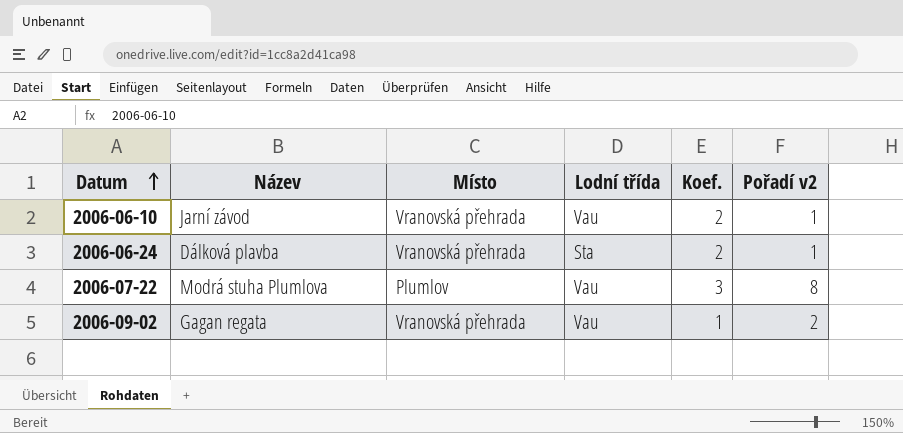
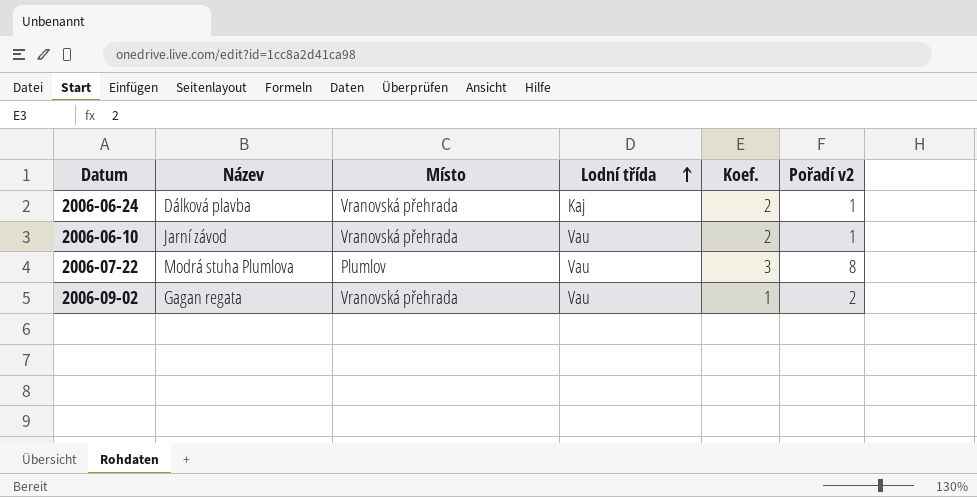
row order: Datum ascending -> Lodní třída ascending
2006-06-24 | Lodní třída: Sta -> Kaj

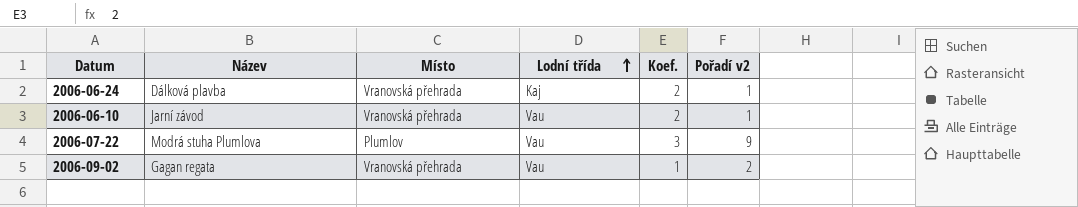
2006-07-22 | Pořadí v2: 8 -> 9

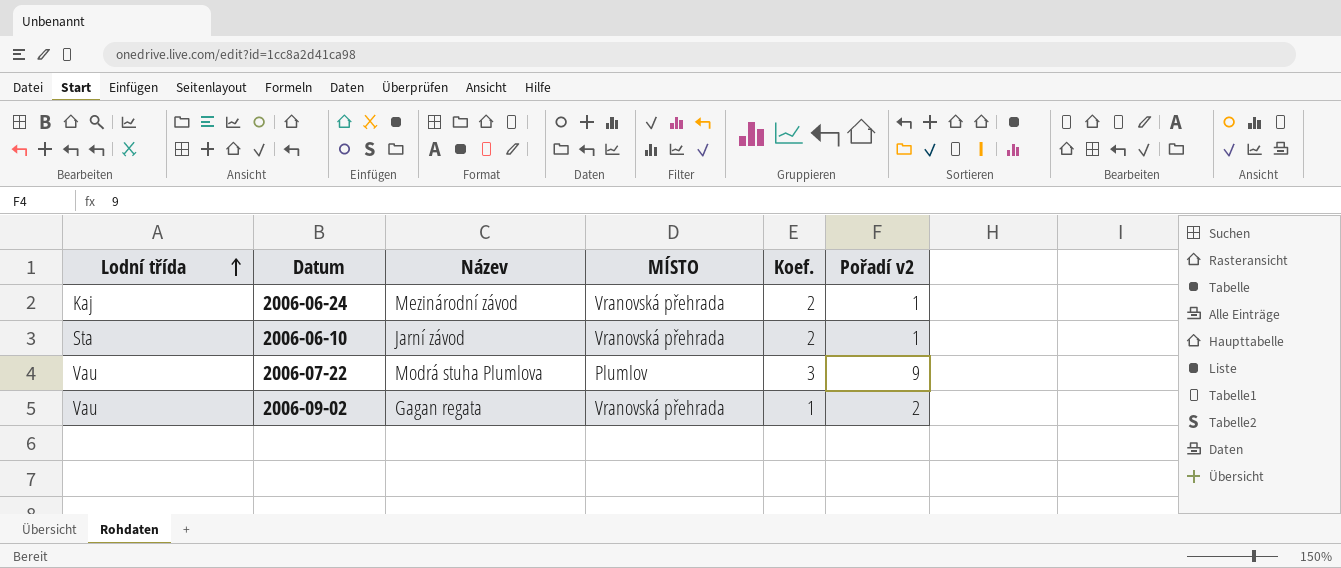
column Lodní třída | position: 4 -> 1
column name: Místo -> MÍSTO
2006-06-24 | Název: Dálková plavba -> Mezinárodní závod
2006-06-10 | Lodní třída: Vau -> Sta

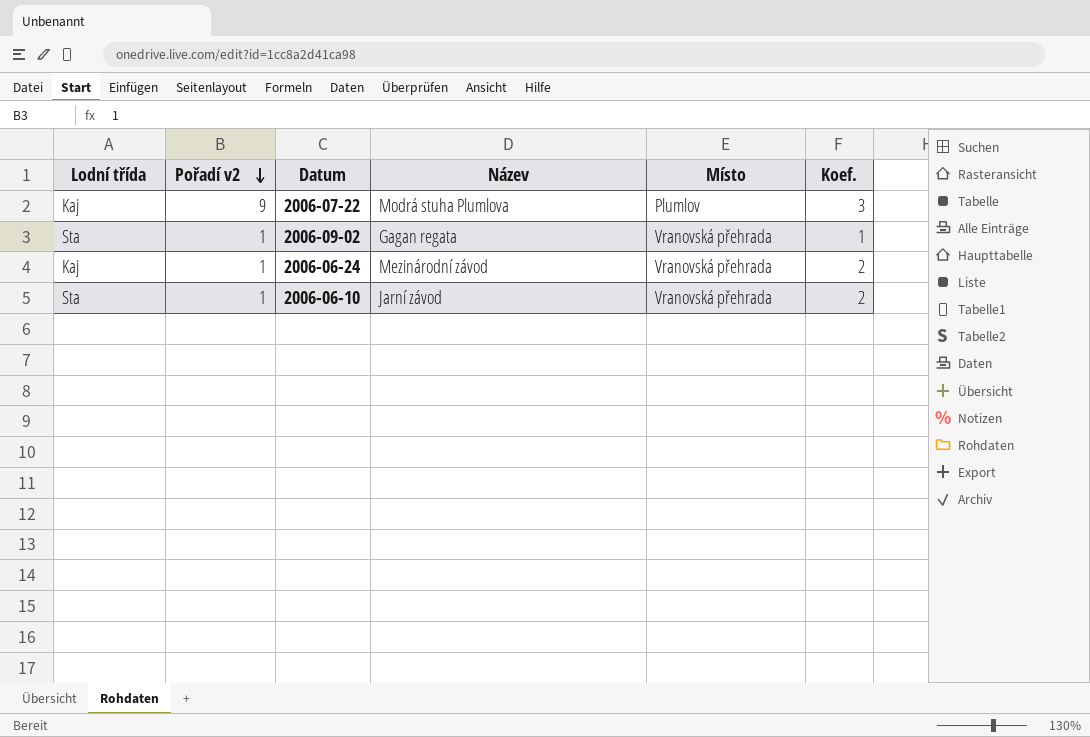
row order: Lodní třída ascending -> Pořadí v2 descending
column Pořadí v2 | position: 6 -> 2
column name: MÍSTO -> Místo
2006-07-22 | Lodní třída: Vau -> Kaj
2006-09-02 | Lodní třída: Vau -> Sta
2006-09-02 | Pořadí v2: 2 -> 1

